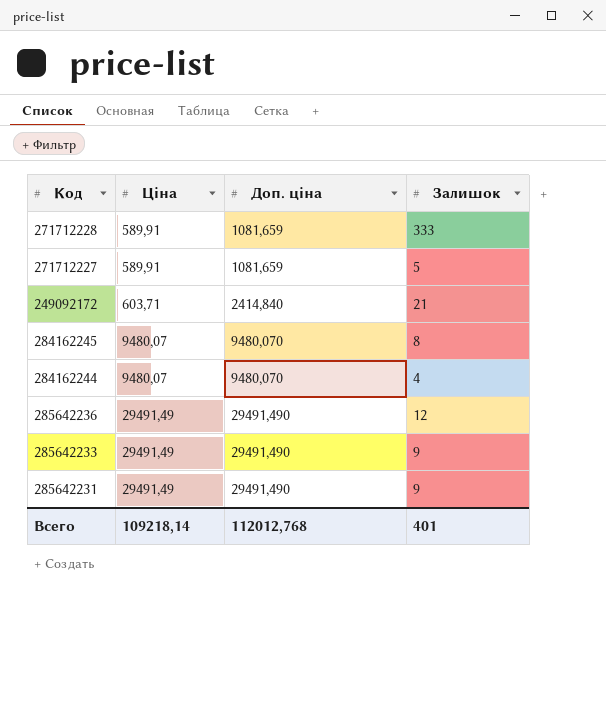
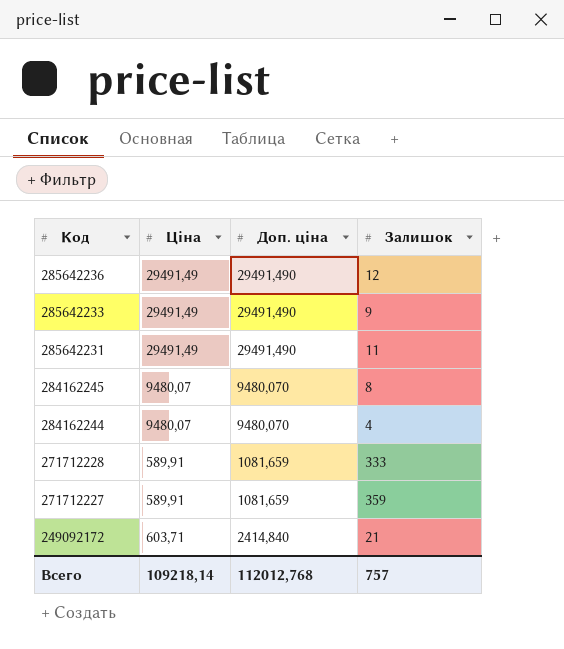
row order: Ціна ascending -> Код descending
285642231 | Залишок: 9 -> 11
271712227 | Залишок: 5 -> 359
Всего | Залишок: 401 -> 757

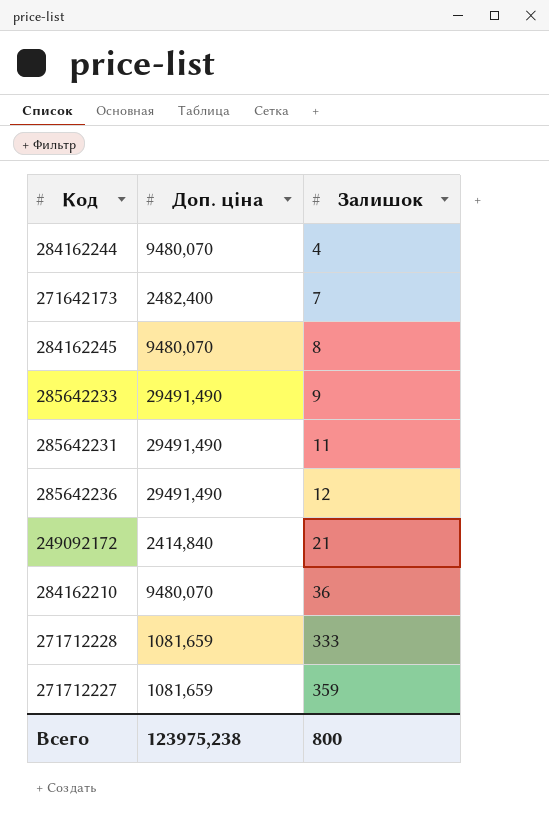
row order: Код descending -> Залишок ascending
column Ціна | position: 2 -> none
row 271642173: none -> 2482,400 | 7
row 284162210: none -> 9480,070 | 36
Всего | Доп. ціна: 112012,768 -> 123975,238
Всего | Залишок: 757 -> 800

